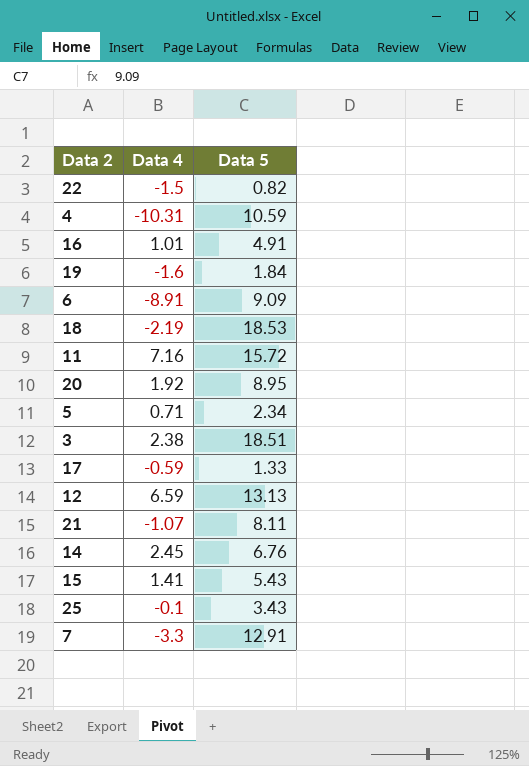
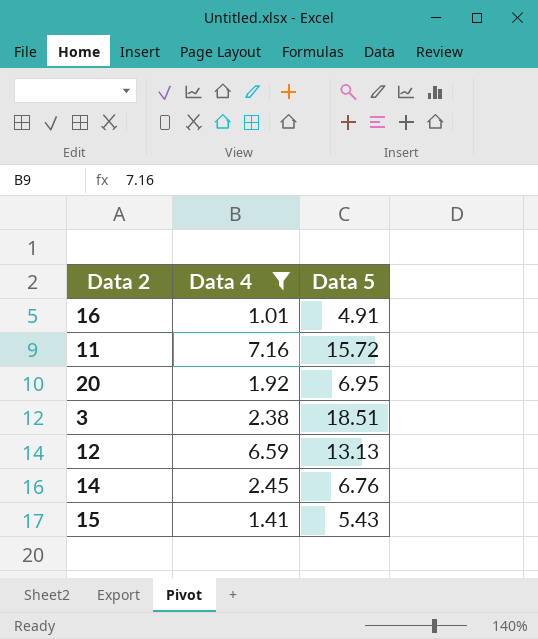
filter: none -> Data 4 >= 1.01
20 | Data 5: 8.95 -> 6.95

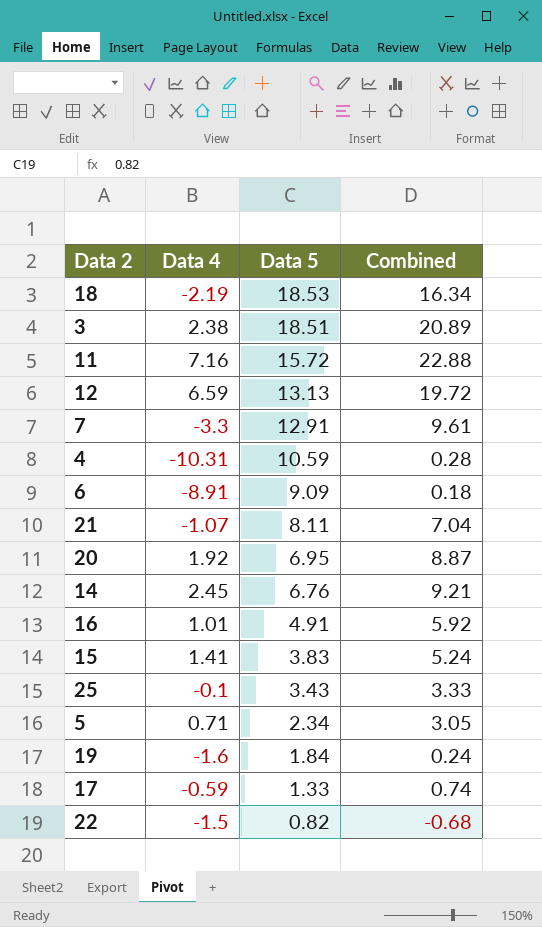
filter: Data 4 >= 1.01 -> none
row order: none -> Data 5 descending
column Combined | formula: none -> [Data 4] + [Data 5]
15 | Data 5: 5.43 -> 3.83

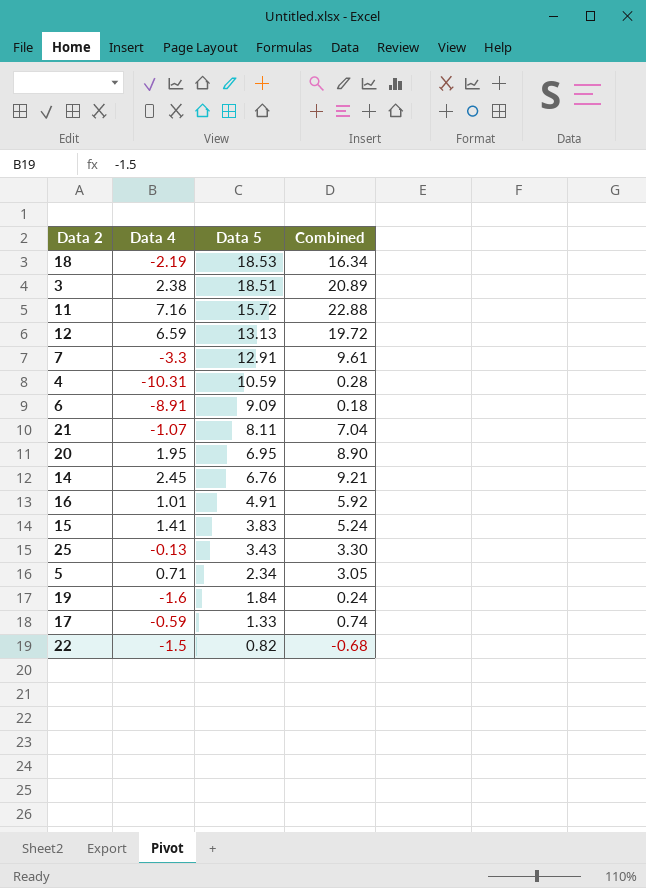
20 | Data 4: 1.92 -> 1.95
20 | Combined: 8.87 -> 8.90
25 | Data 4: -0.1 -> -0.13
25 | Combined: 3.33 -> 3.30

